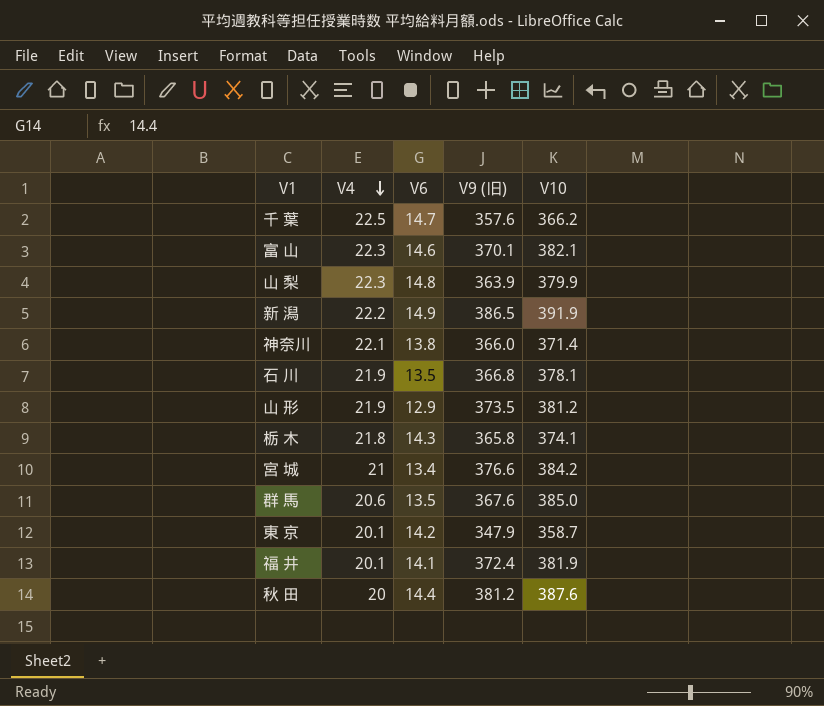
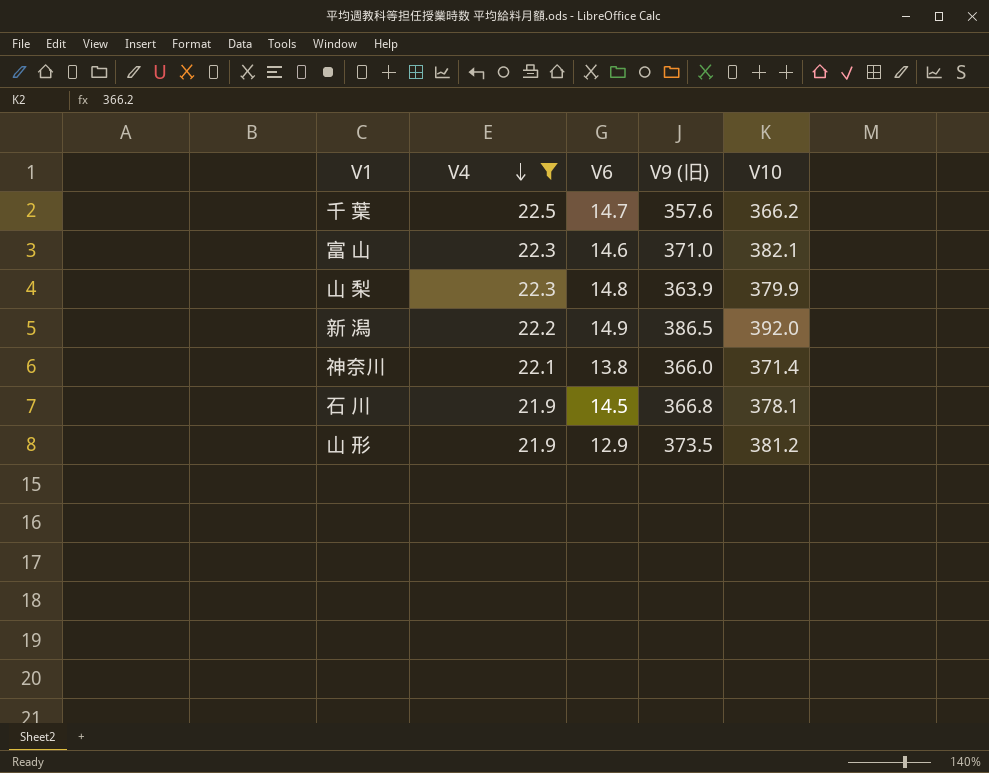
filter: none -> V4 >= 21.9
富 山 | V9 (旧): 370.1 -> 371.0
新 潟 | V10: 391.9 -> 392.0
石 川 | V6: 13.5 -> 14.5

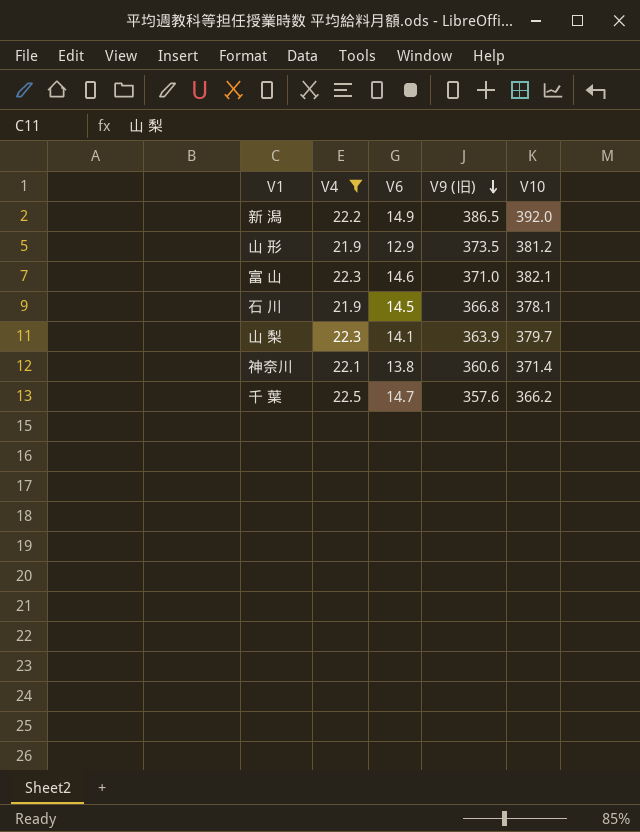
row order: V4 descending -> V9 (旧) descending
山 梨 | V6: 14.8 -> 14.1
山 梨 | V10: 379.9 -> 379.7
神奈川 | V9 (旧): 366.0 -> 360.6

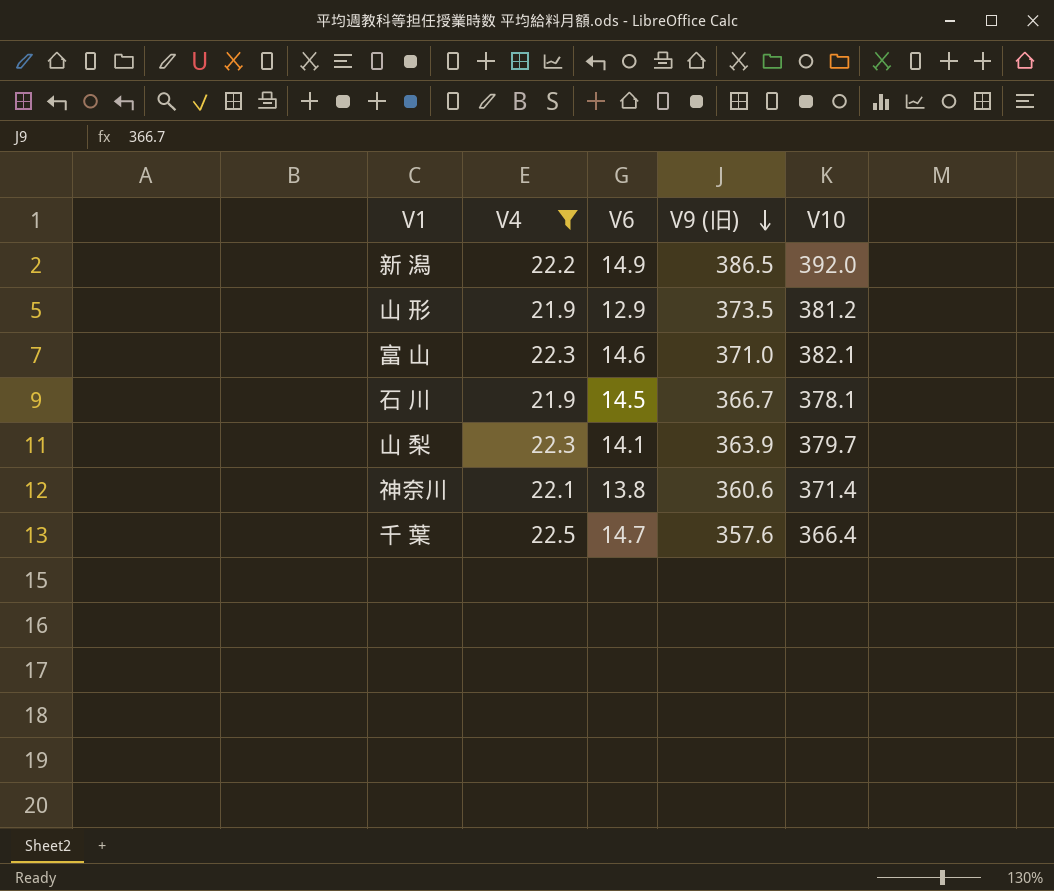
石 川 | V9 (旧): 366.8 -> 366.7
千 葉 | V10: 366.2 -> 366.4

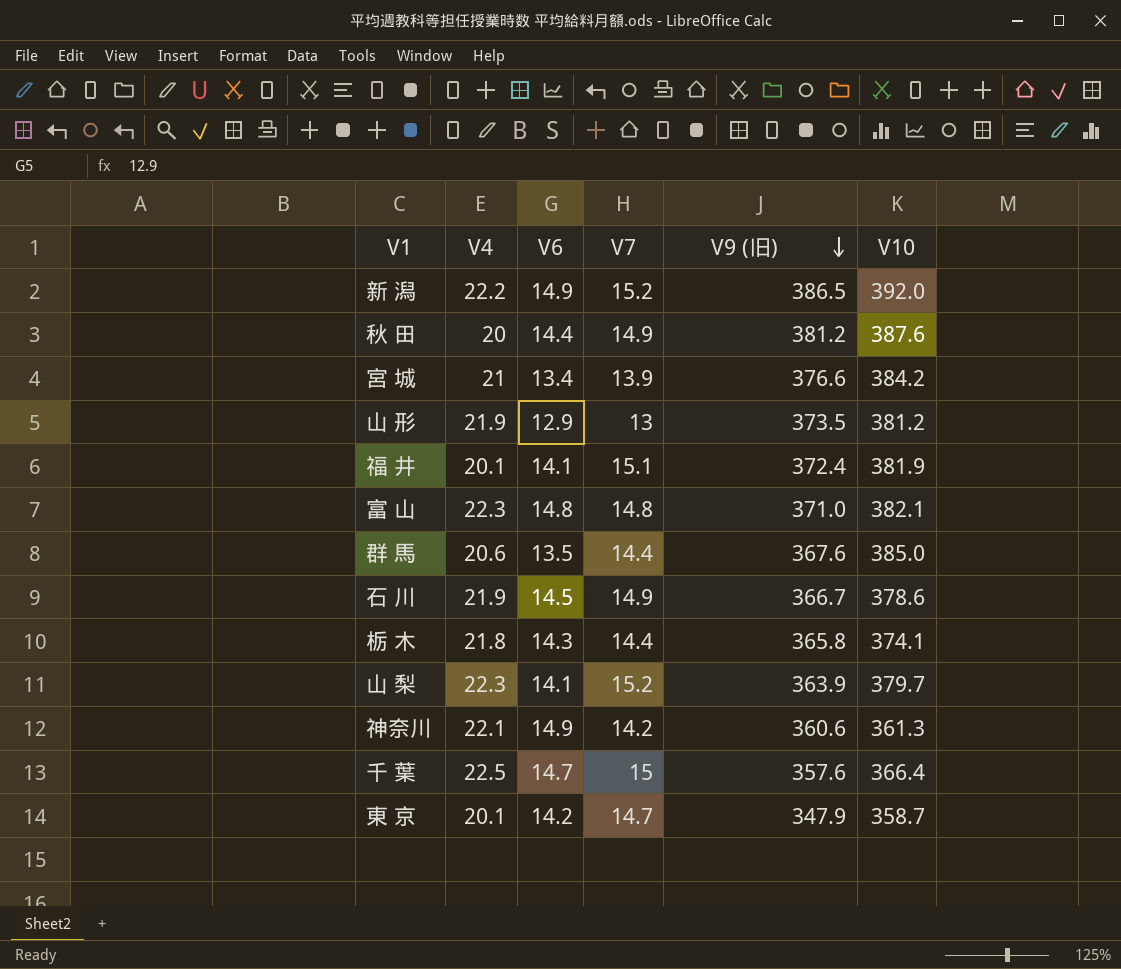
filter: V4 >= 21.9 -> none
column V7 | position: none -> 4
富 山 | V6: 14.6 -> 14.8
石 川 | V10: 378.1 -> 378.6
神奈川 | V6: 13.8 -> 14.9
神奈川 | V10: 371.4 -> 361.3

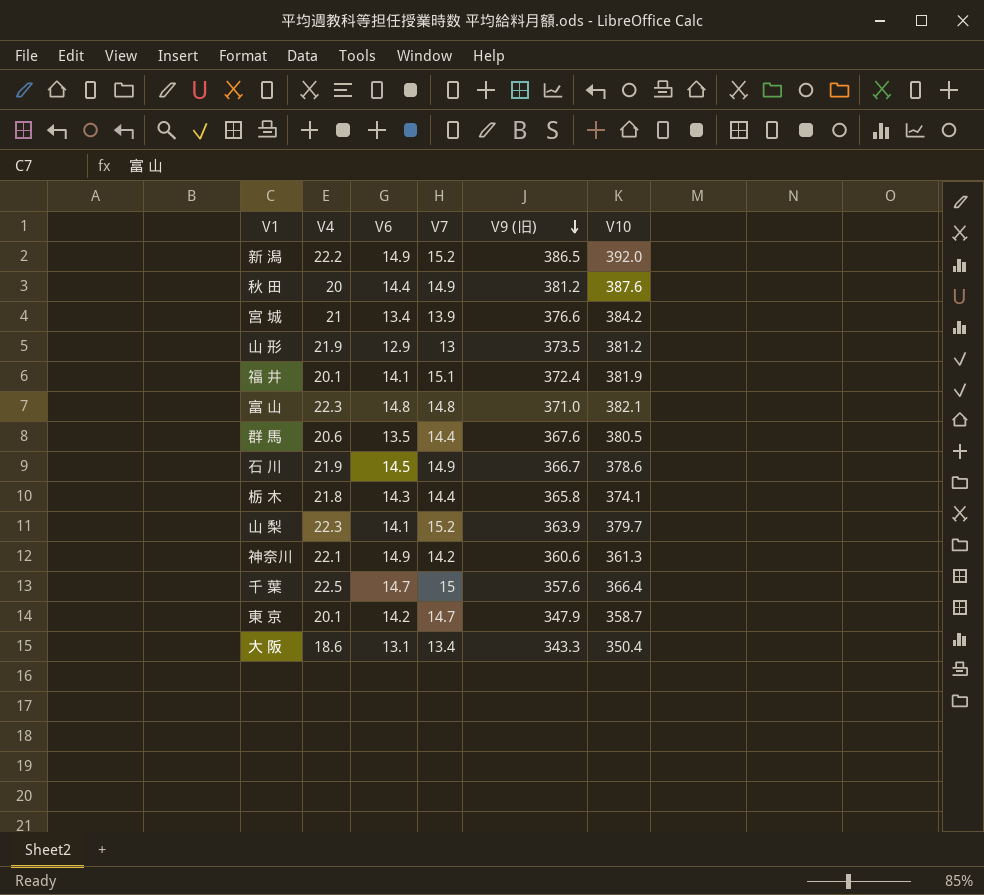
群 馬 | V10: 385.0 -> 380.5
row 大 阪: none -> 18.6 | 13.1 | 13.4 | 343.3 | 350.4

